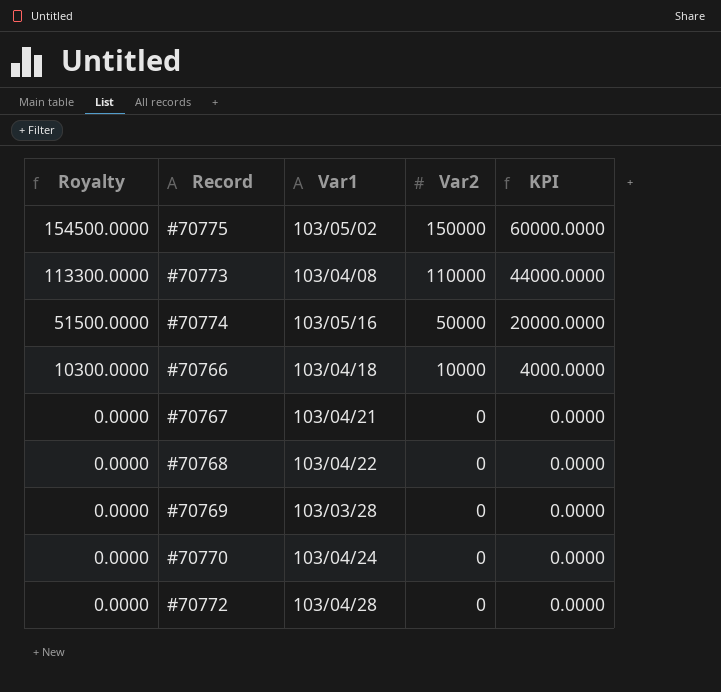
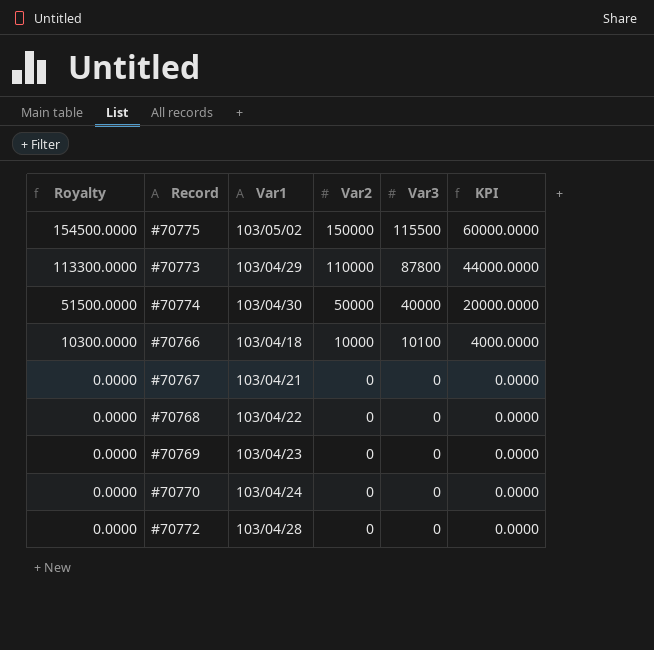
column Var3 | position: none -> 5
#70773 | Var1: 103/04/08 -> 103/04/29
#70774 | Var1: 103/05/16 -> 103/04/30
#70769 | Var1: 103/03/28 -> 103/04/23

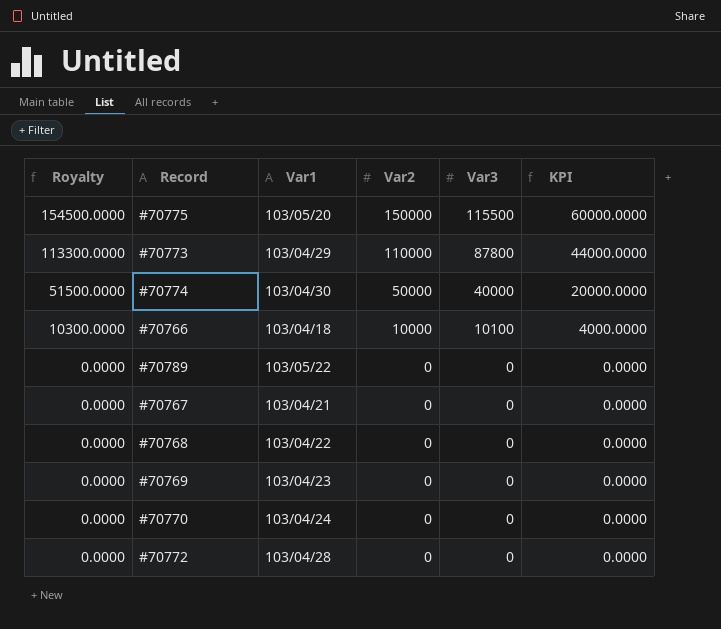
#70775 | Var1: 103/05/02 -> 103/05/20
row #70789: none -> 0.0000 | 103/05/22 | 0 | 0 | 0.0000

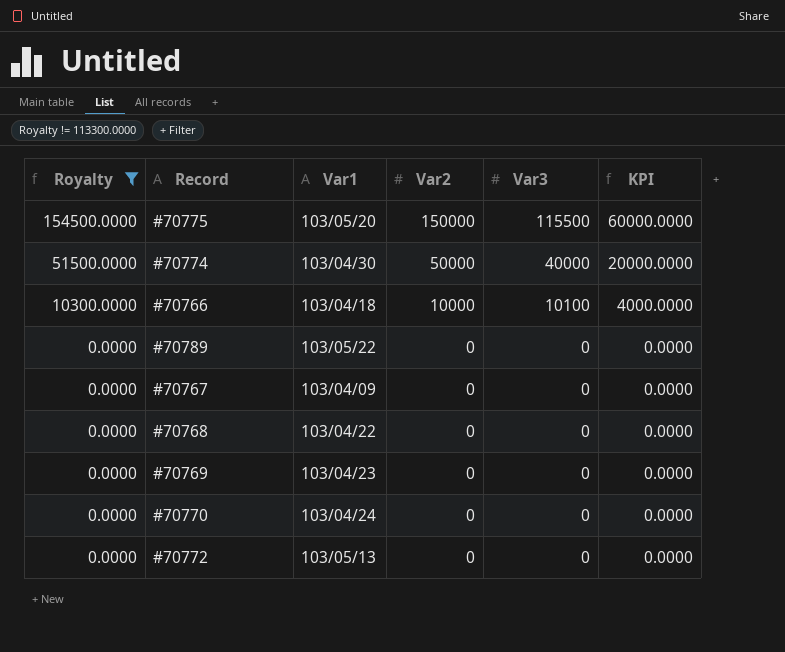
filter: none -> Royalty != 113300.0000
#70767 | Var1: 103/04/21 -> 103/04/09
#70772 | Var1: 103/04/28 -> 103/05/13

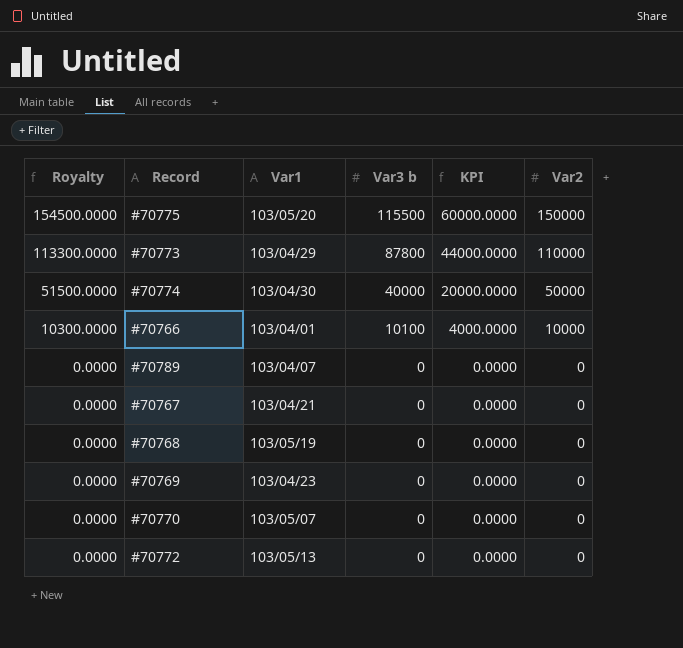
filter: Royalty != 113300.0000 -> none
column name: Var3 -> Var3 b
column Var2 | position: 4 -> 6
#70766 | Var1: 103/04/18 -> 103/04/01
#70789 | Var1: 103/05/22 -> 103/04/07
#70767 | Var1: 103/04/09 -> 103/04/21
#70768 | Var1: 103/04/22 -> 103/05/19
#70770 | Var1: 103/04/24 -> 103/05/07

